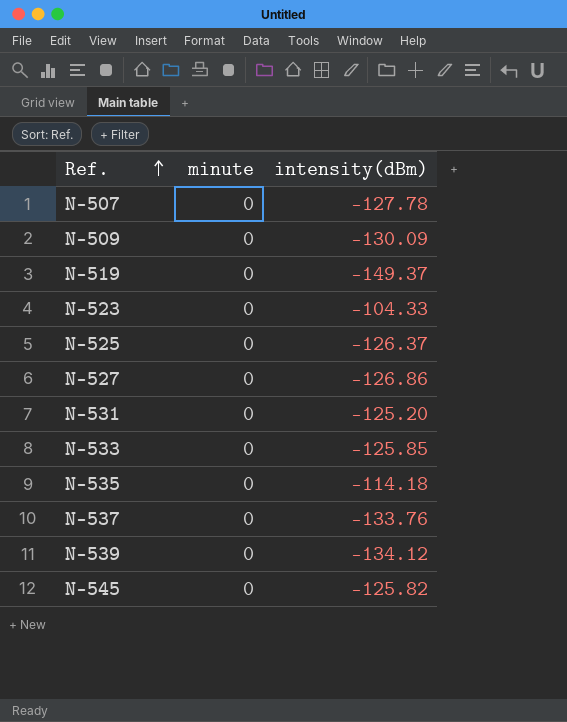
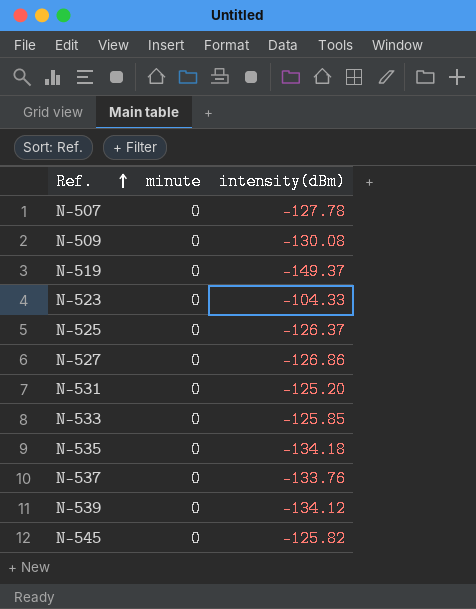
N-509 | intensity(dBm): -130.09 -> -130.08
N-535 | intensity(dBm): -114.18 -> -134.18

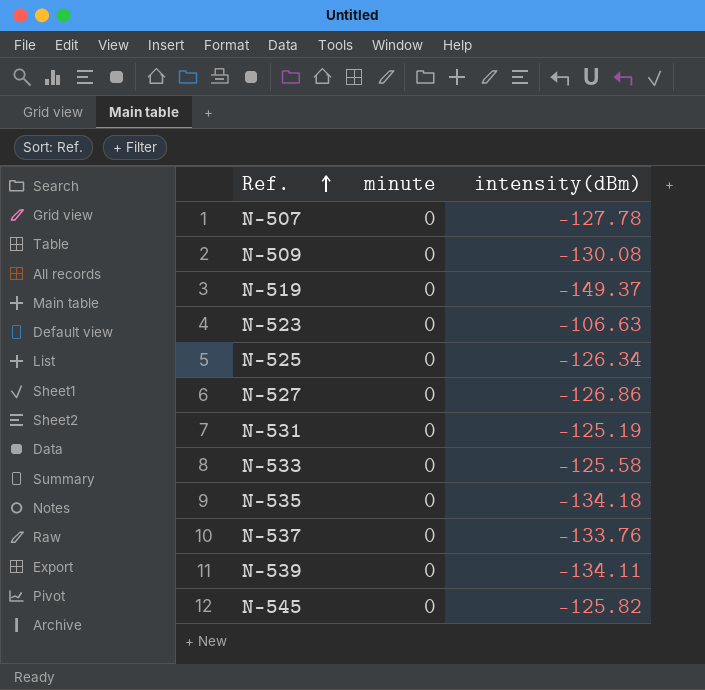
N-523 | intensity(dBm): -104.33 -> -106.63
N-525 | intensity(dBm): -126.37 -> -126.34
N-531 | intensity(dBm): -125.20 -> -125.19
N-533 | intensity(dBm): -125.85 -> -125.58
N-539 | intensity(dBm): -134.12 -> -134.11

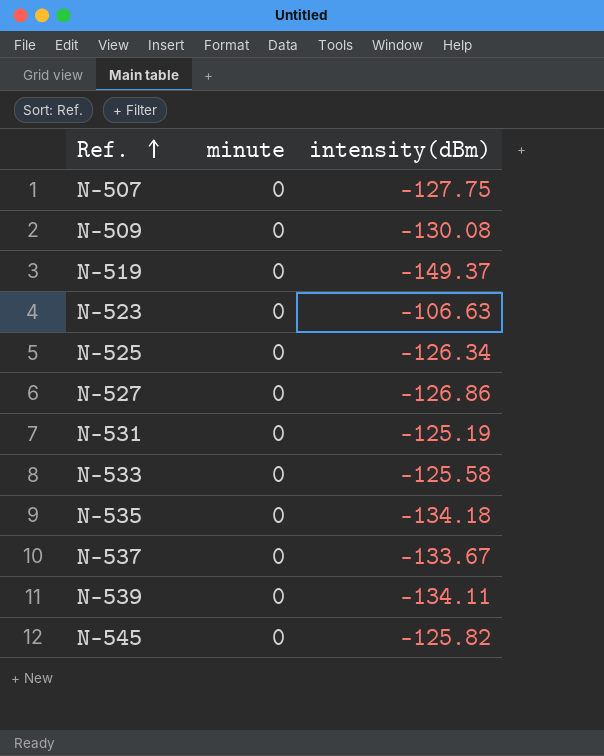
N-507 | intensity(dBm): -127.78 -> -127.75
N-537 | intensity(dBm): -133.76 -> -133.67

